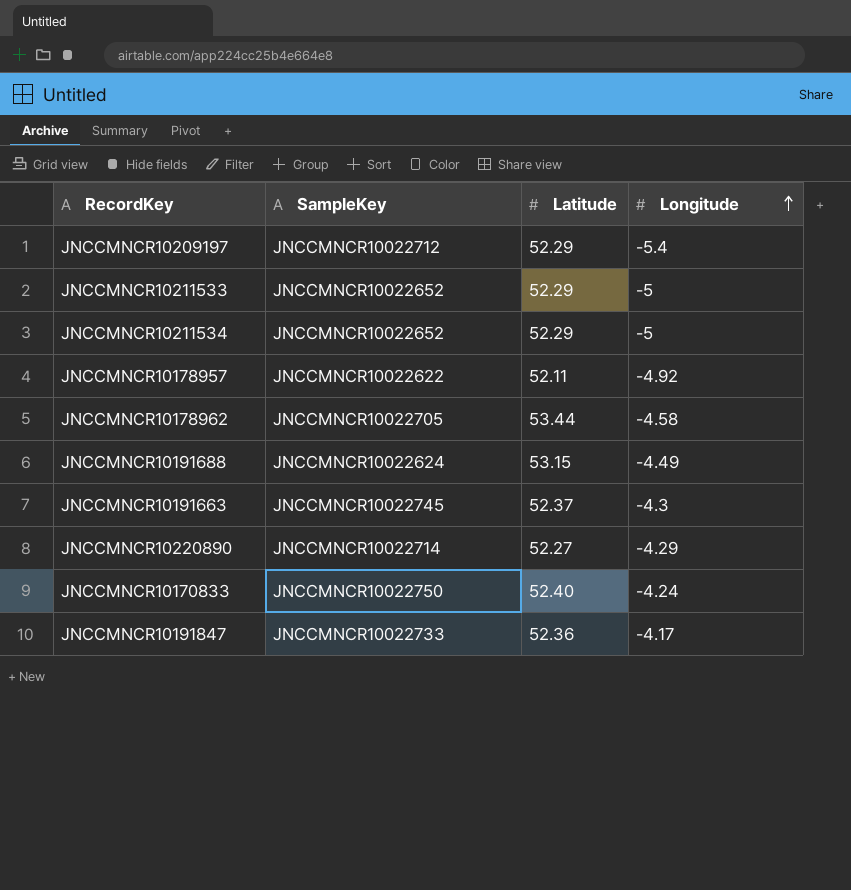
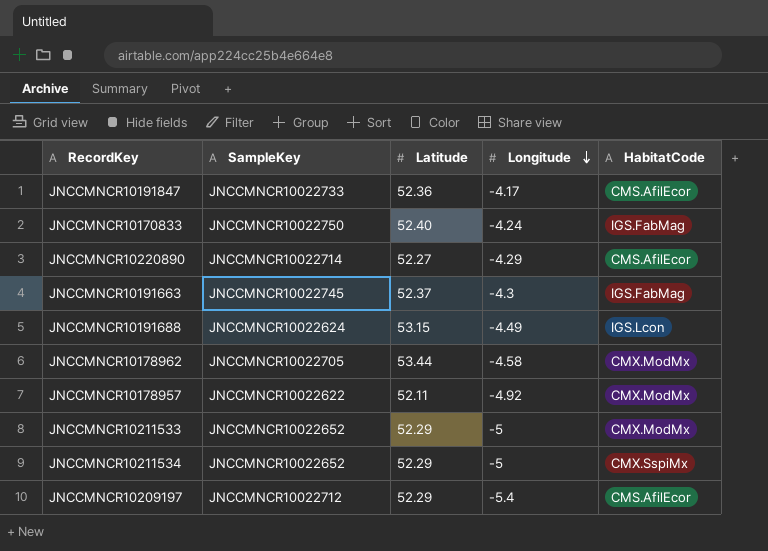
row order: Longitude ascending -> Longitude descending
column HabitatCode | position: none -> 5

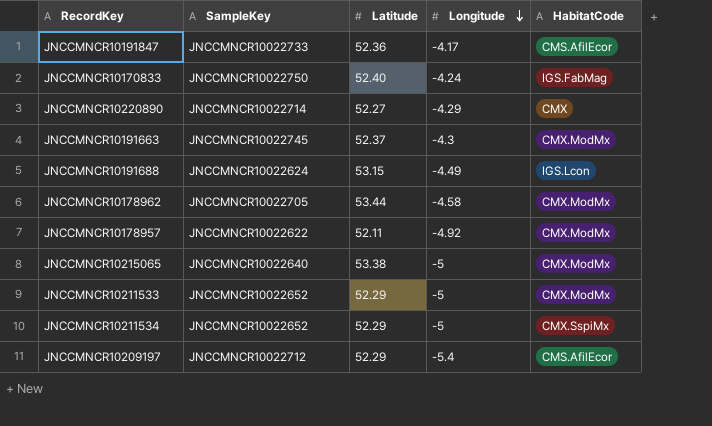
JNCCMNCR10220890 | HabitatCode: CMS.AfilEcor -> CMX
JNCCMNCR10191663 | HabitatCode: IGS.FabMag -> CMX.ModMx
row JNCCMNCR10215065: none -> JNCCMNCR10022640 | 53.38 | -5 | CMX.ModMx

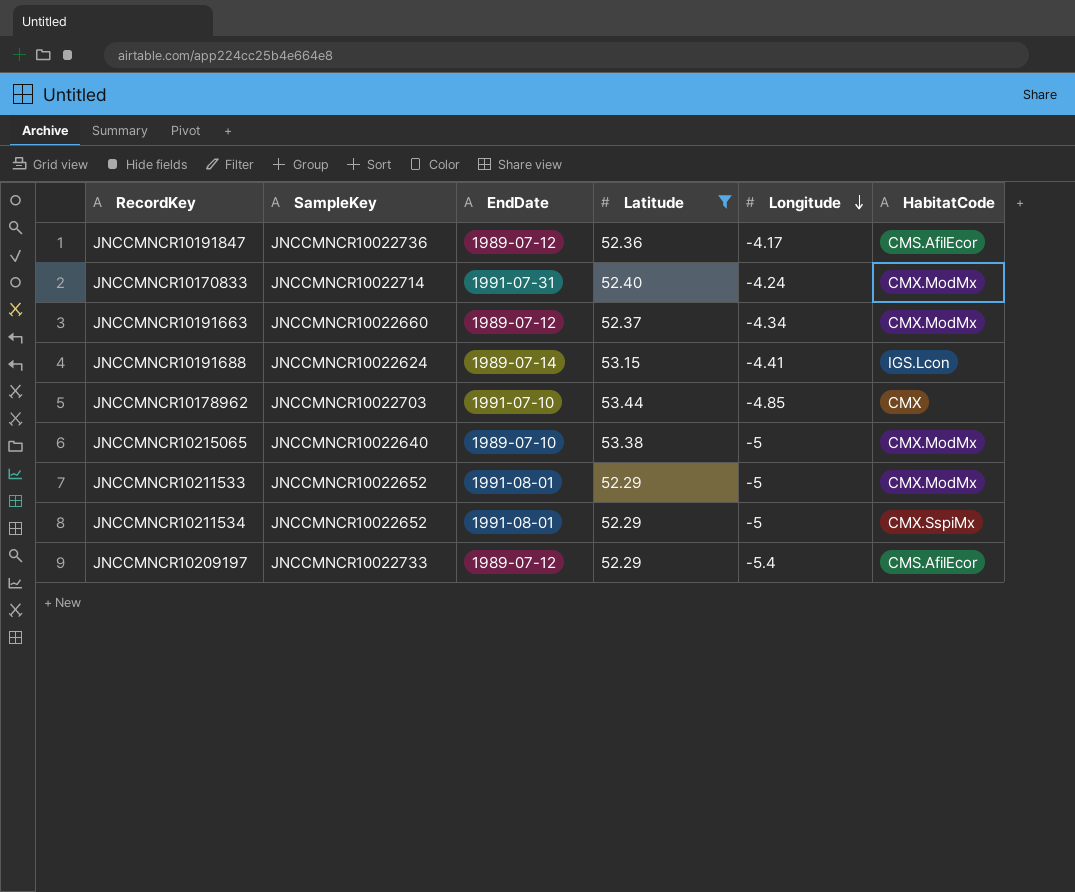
filter: none -> Latitude >= 52.29
column EndDate | position: none -> 3
JNCCMNCR10191847 | SampleKey: JNCCMNCR10022733 -> JNCCMNCR10022736
JNCCMNCR10170833 | SampleKey: JNCCMNCR10022750 -> JNCCMNCR10022714
JNCCMNCR10170833 | HabitatCode: IGS.FabMag -> CMX.ModMx
JNCCMNCR10191663 | SampleKey: JNCCMNCR10022745 -> JNCCMNCR10022660
JNCCMNCR10191663 | Longitude: -4.3 -> -4.34
JNCCMNCR10191688 | Longitude: -4.49 -> -4.41
JNCCMNCR10178962 | SampleKey: JNCCMNCR10022705 -> JNCCMNCR10022703
JNCCMNCR10178962 | Longitude: -4.58 -> -4.85
JNCCMNCR10178962 | HabitatCode: CMX.ModMx -> CMX
JNCCMNCR10209197 | SampleKey: JNCCMNCR10022712 -> JNCCMNCR10022733

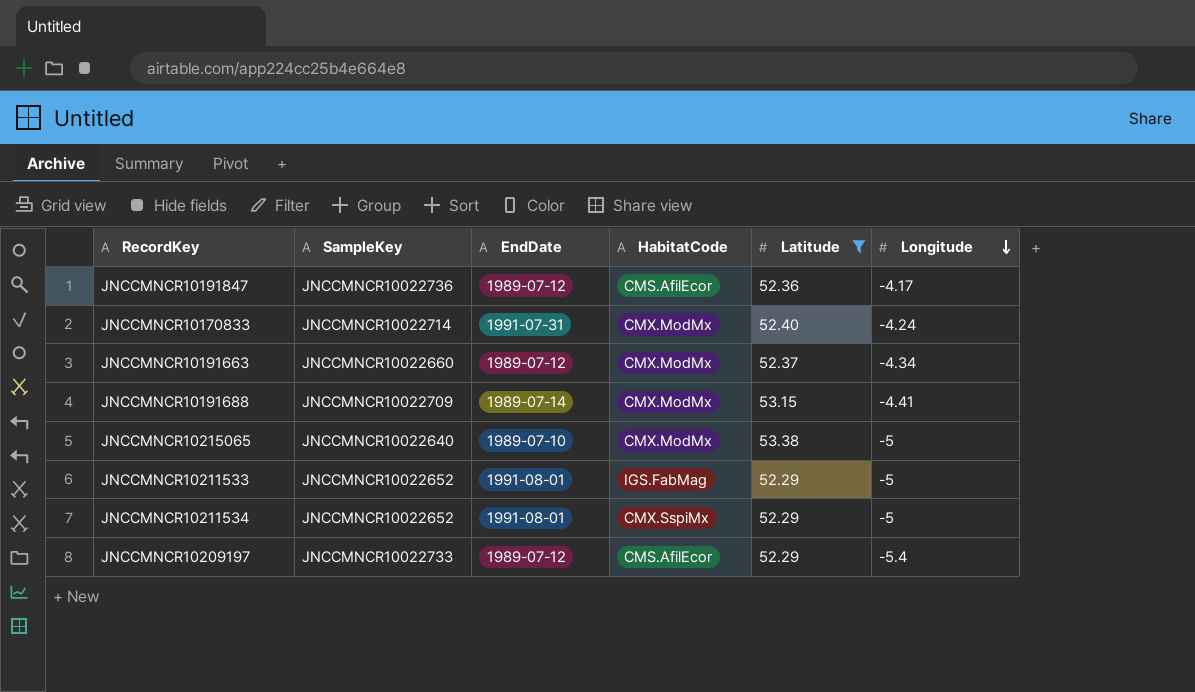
column HabitatCode | position: 6 -> 4
row JNCCMNCR10178962: JNCCMNCR10022703 | 1991-07-10 | 53.44 | -4.85 | CMX -> none
JNCCMNCR10191688 | SampleKey: JNCCMNCR10022624 -> JNCCMNCR10022709
JNCCMNCR10191688 | HabitatCode: IGS.Lcon -> CMX.ModMx
JNCCMNCR10211533 | HabitatCode: CMX.ModMx -> IGS.FabMag

